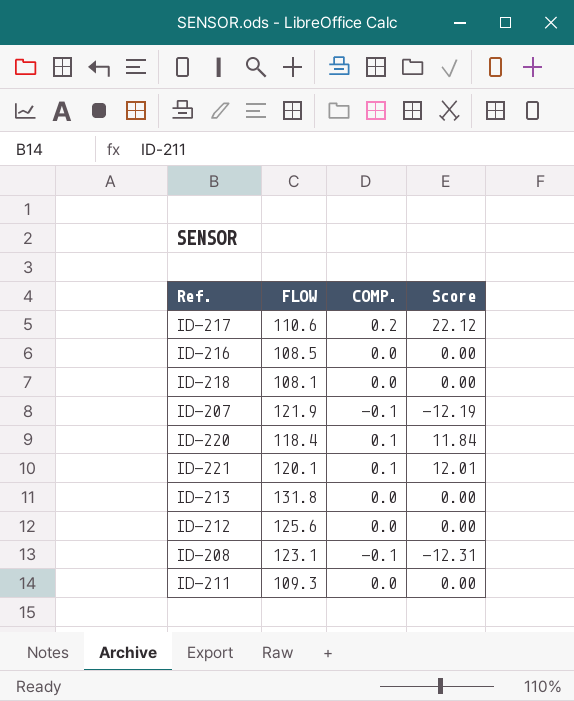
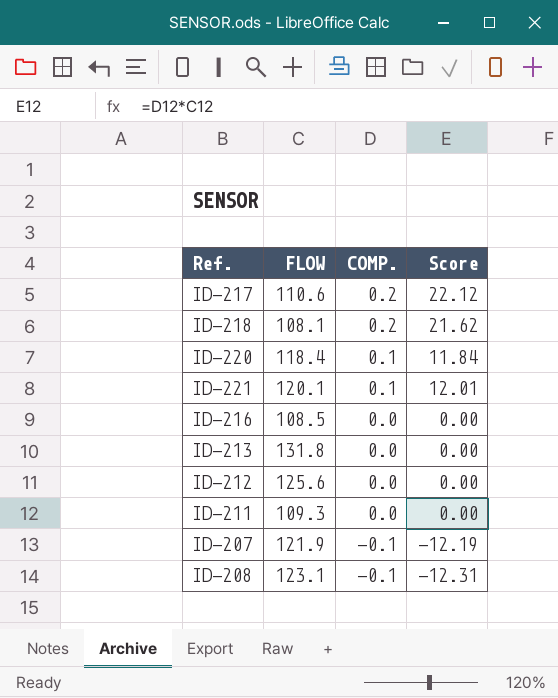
row order: none -> COMP. descending
ID-218 | COMP.: 0.0 -> 0.2
ID-218 | Score: 0.00 -> 21.62

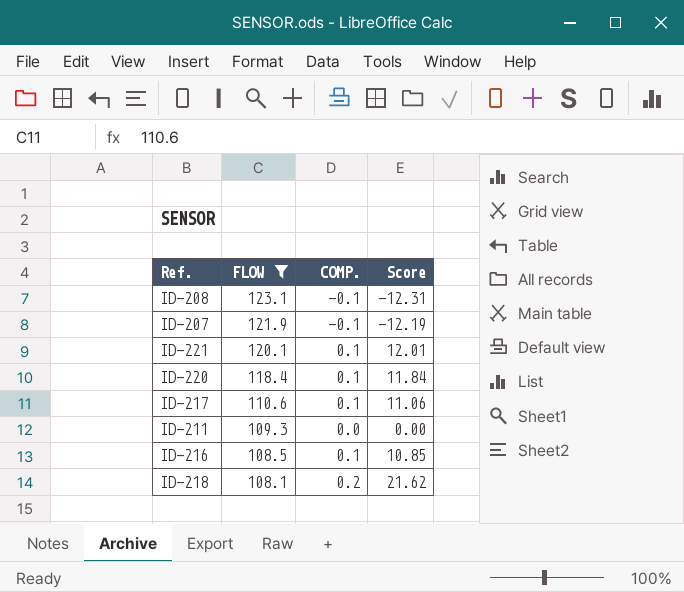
filter: none -> FLOW <= 123.1
row order: COMP. descending -> FLOW descending
ID-217 | COMP.: 0.2 -> 0.1
ID-217 | Score: 22.12 -> 11.06
ID-216 | COMP.: 0.0 -> 0.1
ID-216 | Score: 0.00 -> 10.85

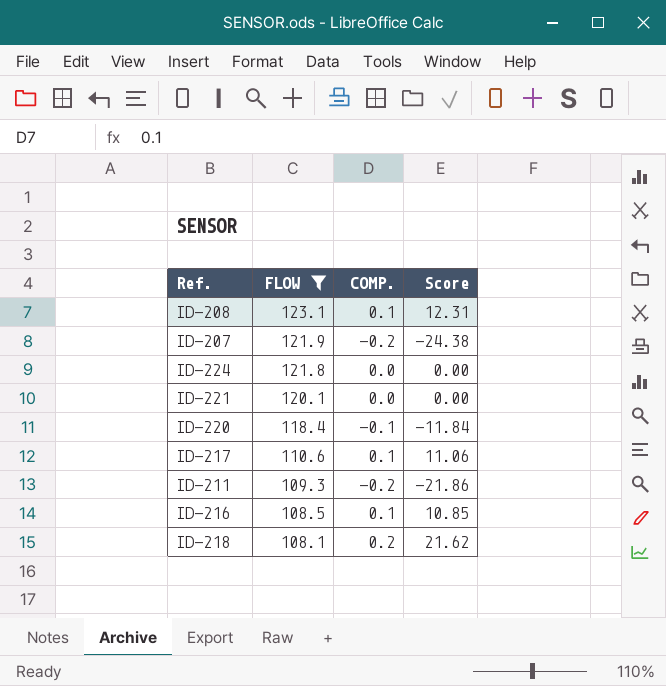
ID-208 | COMP.: -0.1 -> 0.1
ID-208 | Score: -12.31 -> 12.31
ID-207 | COMP.: -0.1 -> -0.2
ID-207 | Score: -12.19 -> -24.38
row ID-224: none -> 121.8 | 0.0 | 0.00
ID-221 | COMP.: 0.1 -> 0.0
ID-221 | Score: 12.01 -> 0.00
ID-220 | COMP.: 0.1 -> -0.1
ID-220 | Score: 11.84 -> -11.84
ID-211 | COMP.: 0.0 -> -0.2
ID-211 | Score: 0.00 -> -21.86

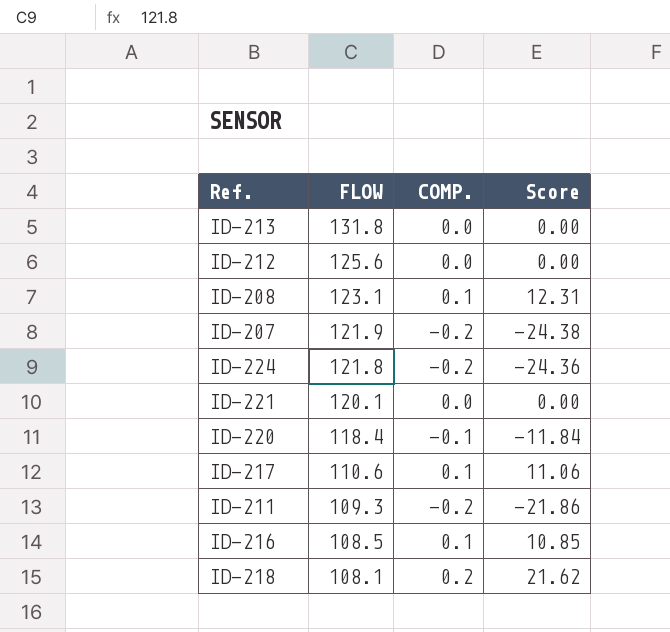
filter: FLOW <= 123.1 -> none
ID-224 | COMP.: 0.0 -> -0.2
ID-224 | Score: 0.00 -> -24.36

